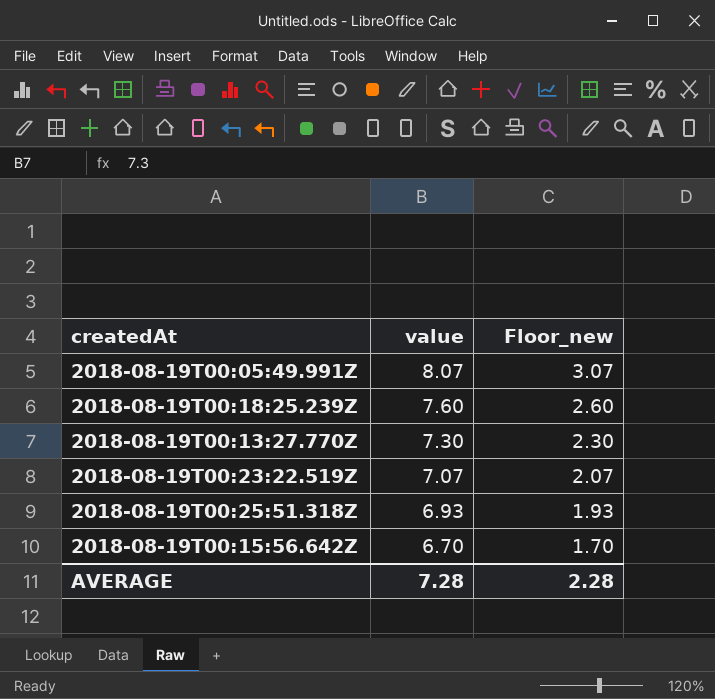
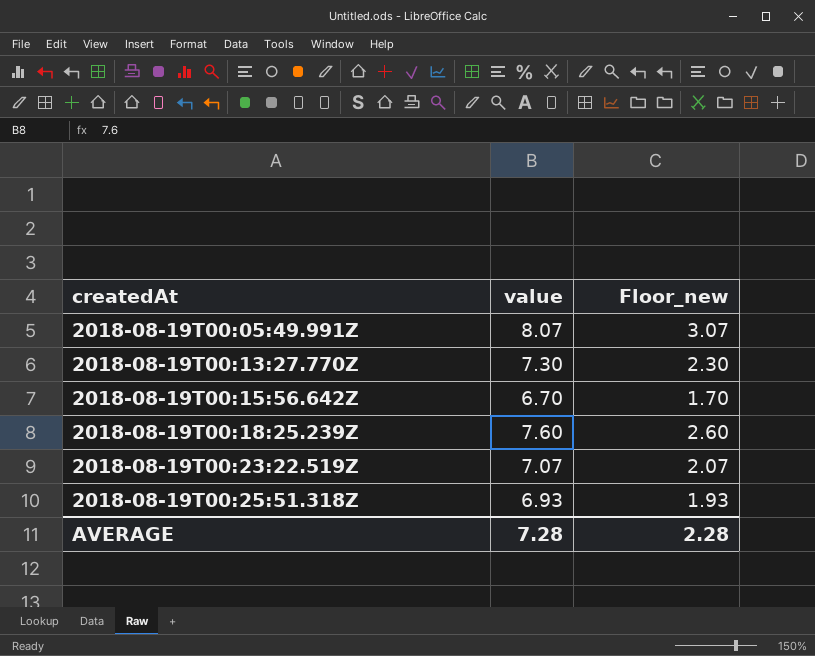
row order: value descending -> createdAt ascending

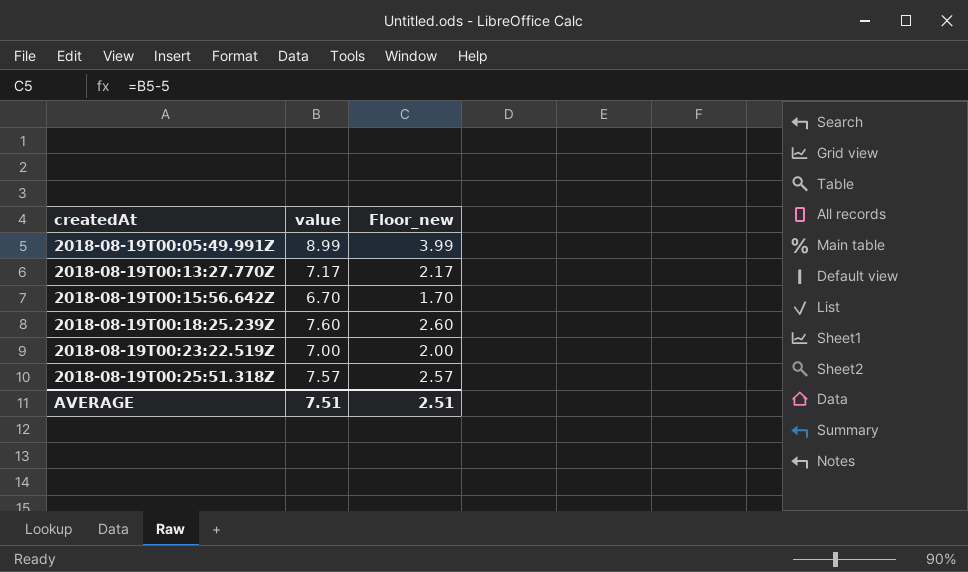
2018-08-19T00:05:49.991Z | value: 8.07 -> 8.99
2018-08-19T00:05:49.991Z | Floor_new: 3.07 -> 3.99
2018-08-19T00:13:27.770Z | value: 7.30 -> 7.17
2018-08-19T00:13:27.770Z | Floor_new: 2.30 -> 2.17
2018-08-19T00:23:22.519Z | value: 7.07 -> 7.00
2018-08-19T00:23:22.519Z | Floor_new: 2.07 -> 2.00
2018-08-19T00:25:51.318Z | value: 6.93 -> 7.57
2018-08-19T00:25:51.318Z | Floor_new: 1.93 -> 2.57
AVERAGE | value: 7.28 -> 7.51
AVERAGE | Floor_new: 2.28 -> 2.51

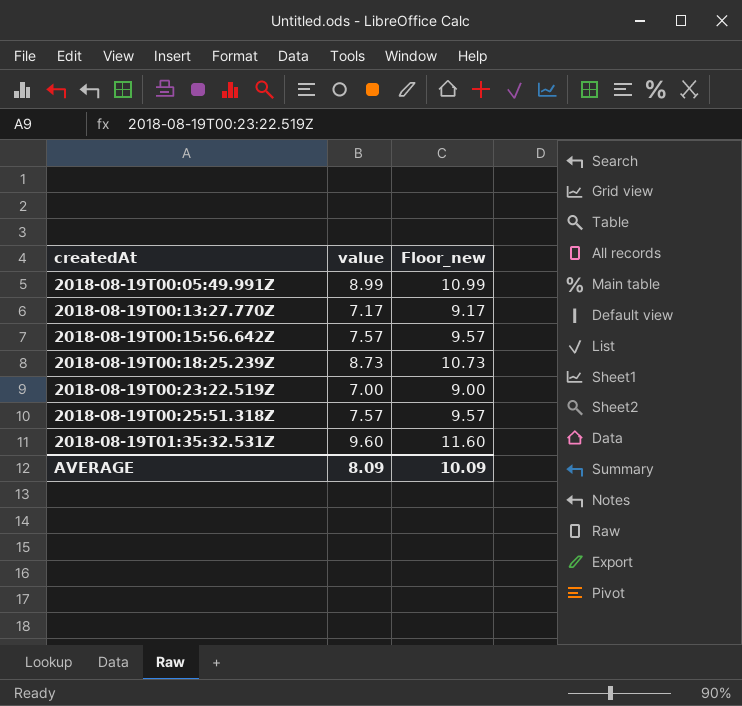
column Floor_new | formula: [value] - 5 -> [value] + 2
2018-08-19T00:15:56.642Z | value: 6.70 -> 7.57
2018-08-19T00:18:25.239Z | value: 7.60 -> 8.73
row 2018-08-19T01:35:32.531Z: none -> 9.60 | 11.60
AVERAGE | value: 7.51 -> 8.09
AVERAGE | Floor_new: 2.51 -> 10.09

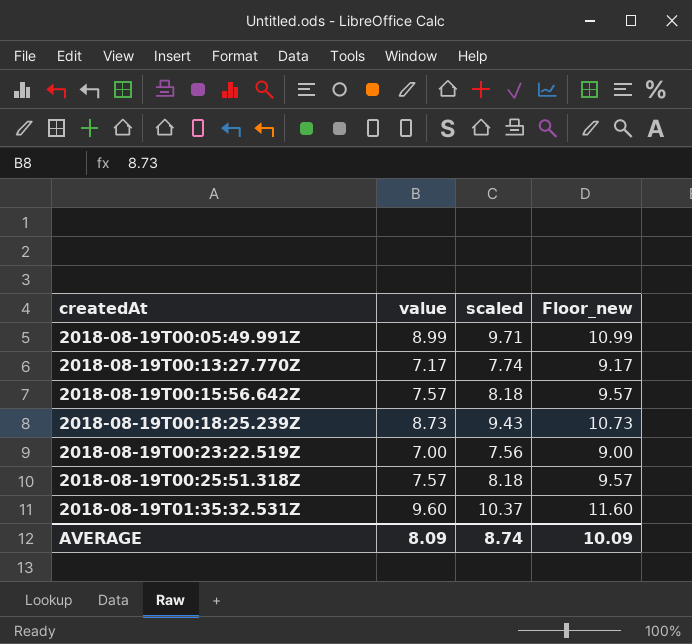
column scaled | formula: none -> [value] * 1.08

